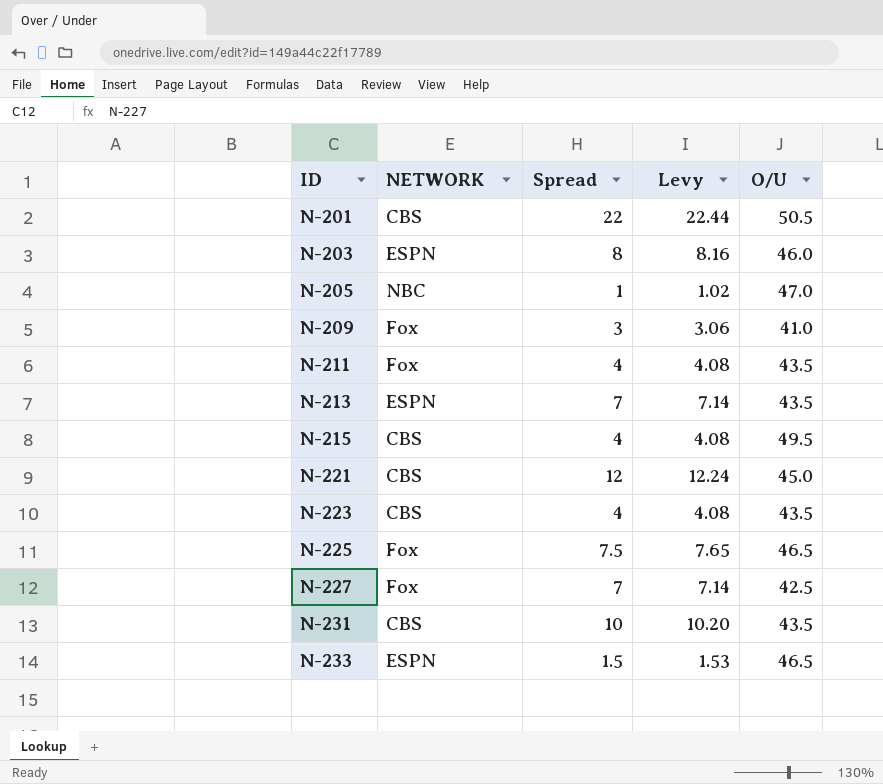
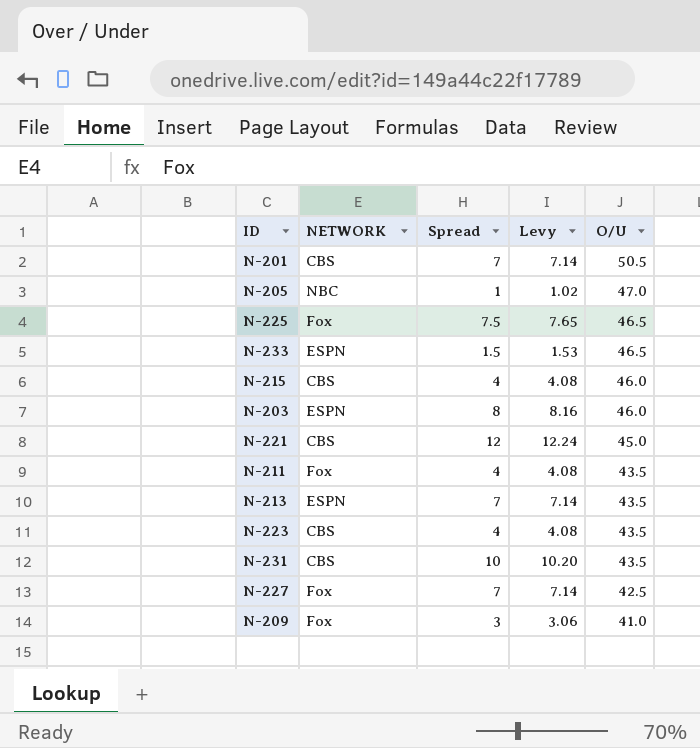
row order: ID ascending -> O/U descending
N-201 | Spread: 22 -> 7
N-201 | Levy: 22.44 -> 7.14
N-215 | O/U: 49.5 -> 46.0

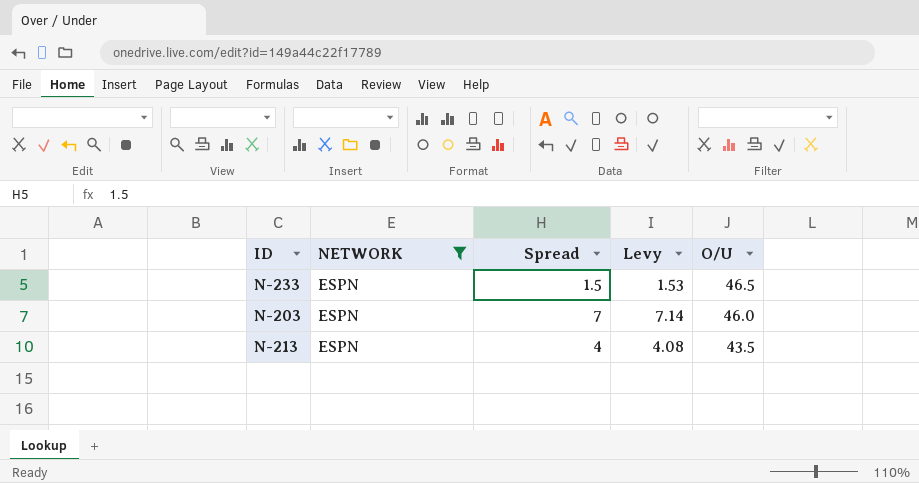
filter: none -> NETWORK = ESPN
N-203 | Spread: 8 -> 7
N-203 | Levy: 8.16 -> 7.14
N-213 | Spread: 7 -> 4
N-213 | Levy: 7.14 -> 4.08

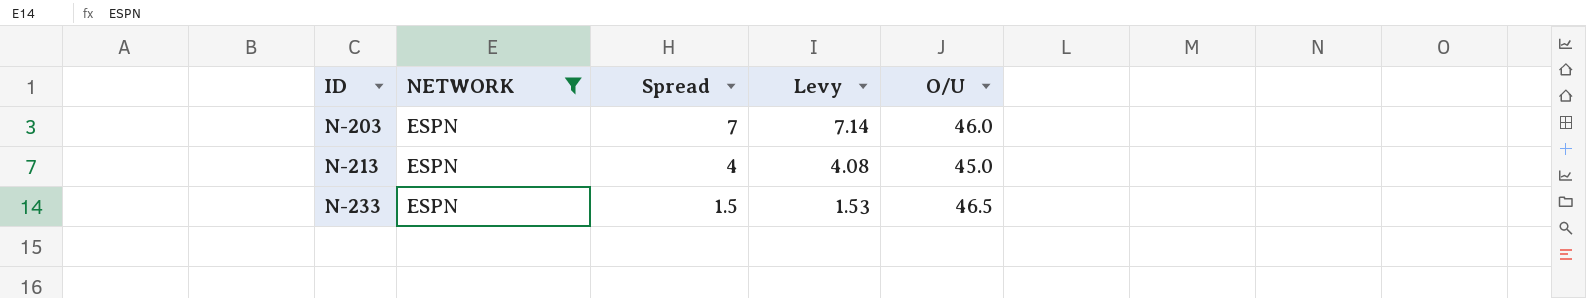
row order: O/U descending -> ID ascending
N-213 | O/U: 43.5 -> 45.0

